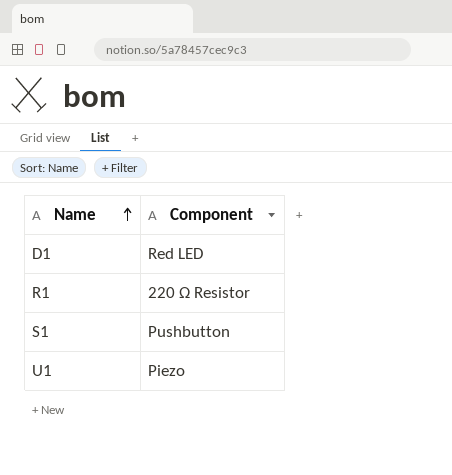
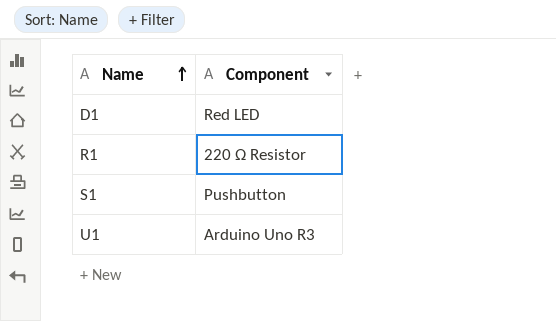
U1 | Component: Piezo -> Arduino Uno R3

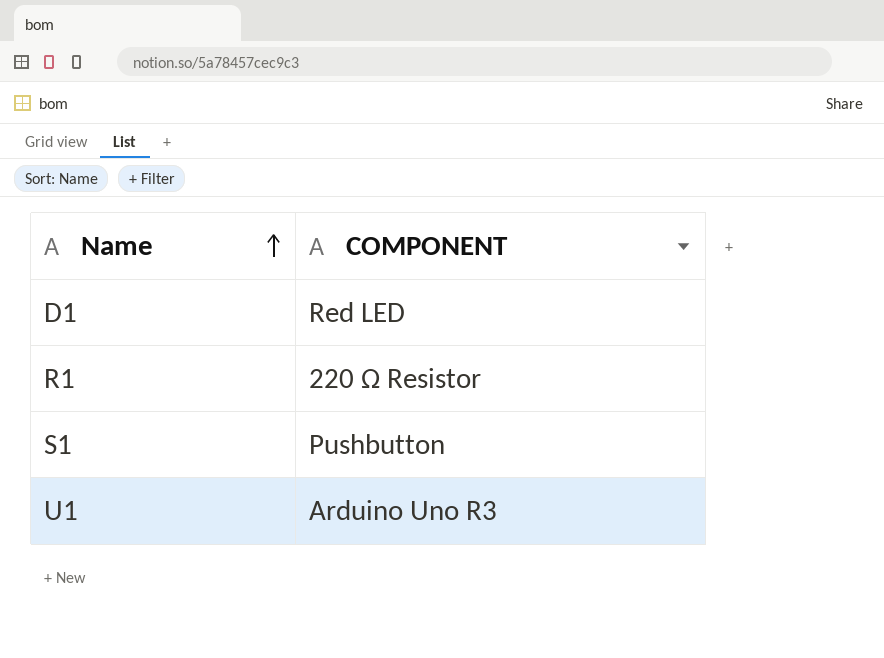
column name: Component -> COMPONENT

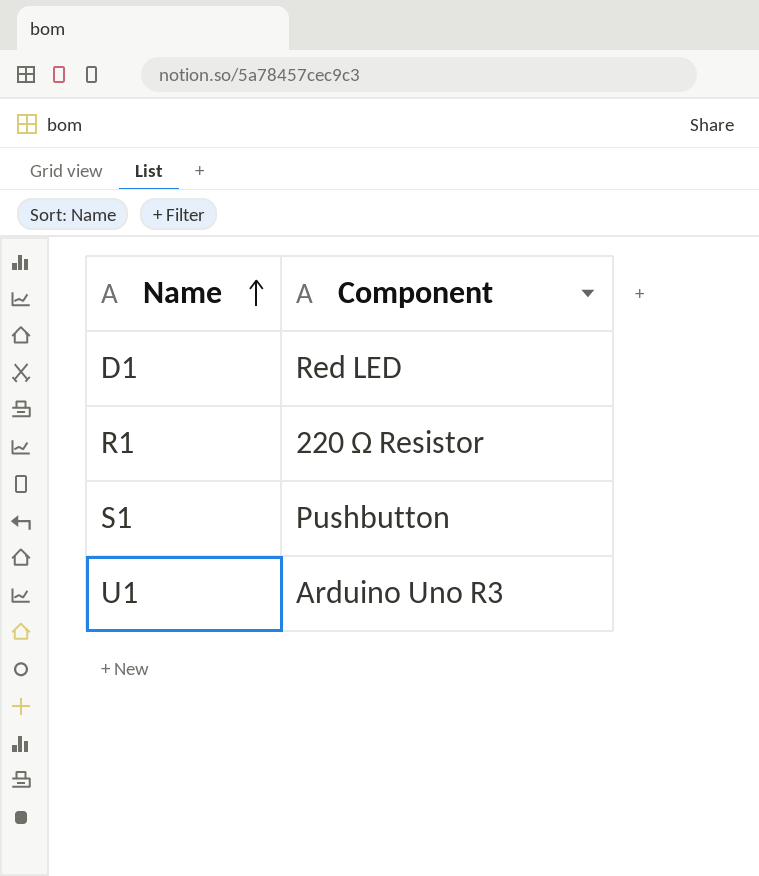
column name: COMPONENT -> Component

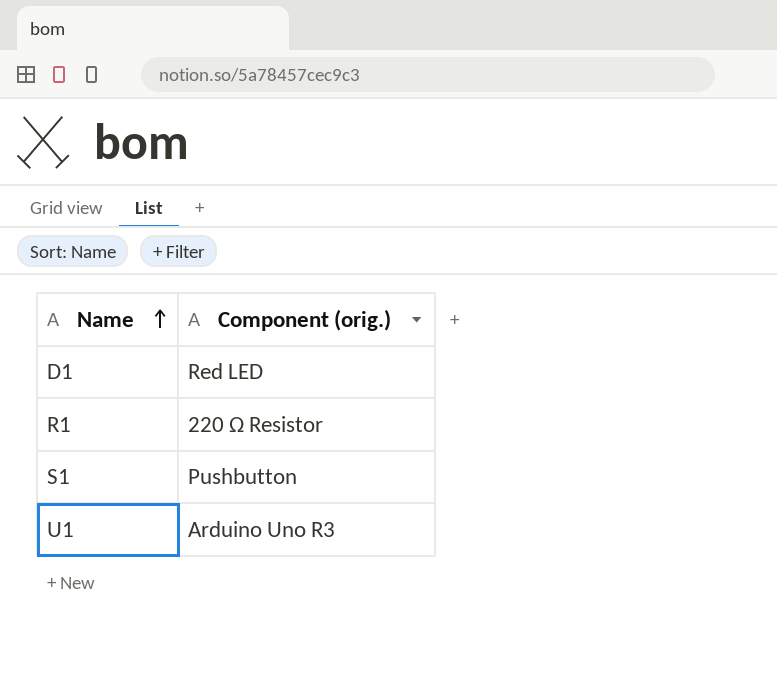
column name: Component -> Component (orig.)

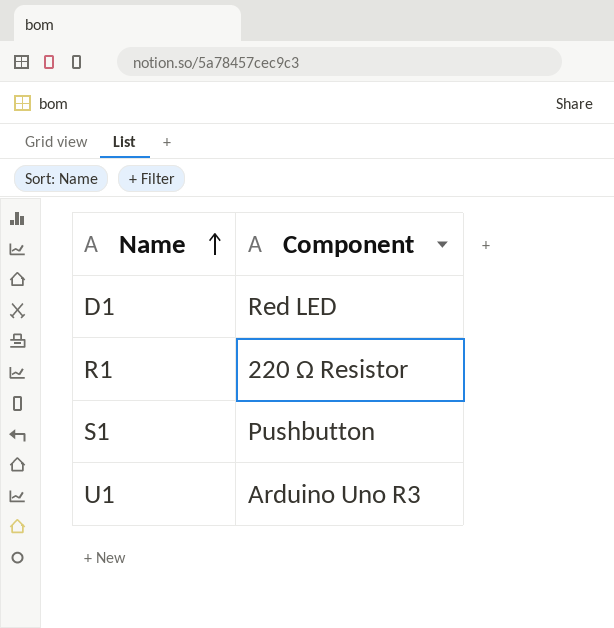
column name: Component (orig.) -> Component

